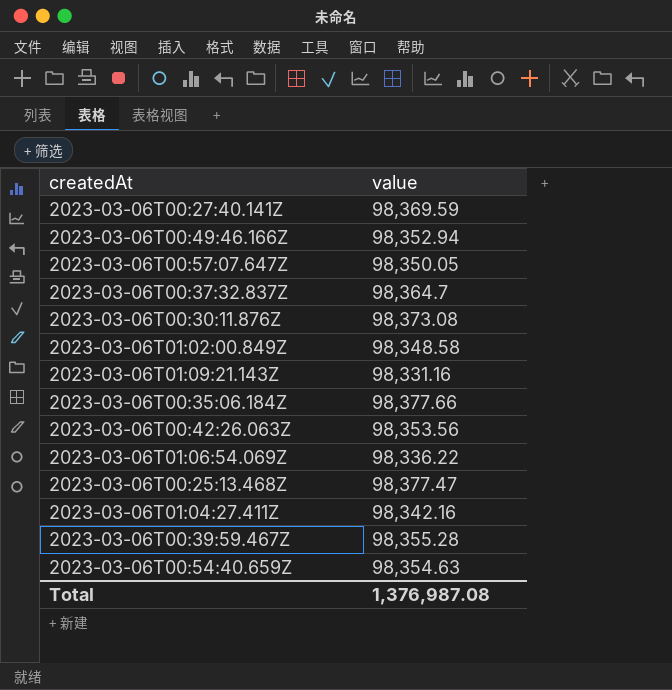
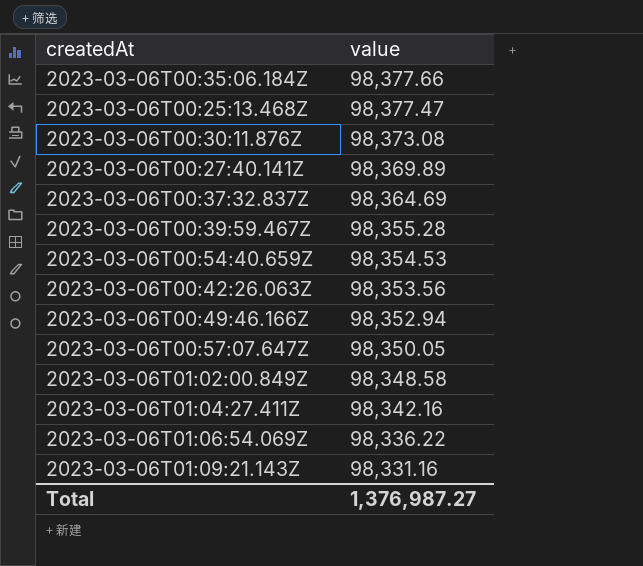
row order: none -> value descending
2023-03-06T00:27:40.141Z | value: 98,369.59 -> 98,369.89
2023-03-06T00:37:32.837Z | value: 98,364.7 -> 98,364.69
2023-03-06T00:54:40.659Z | value: 98,354.63 -> 98,354.53
Total | value: 1,376,987.08 -> 1,376,987.27

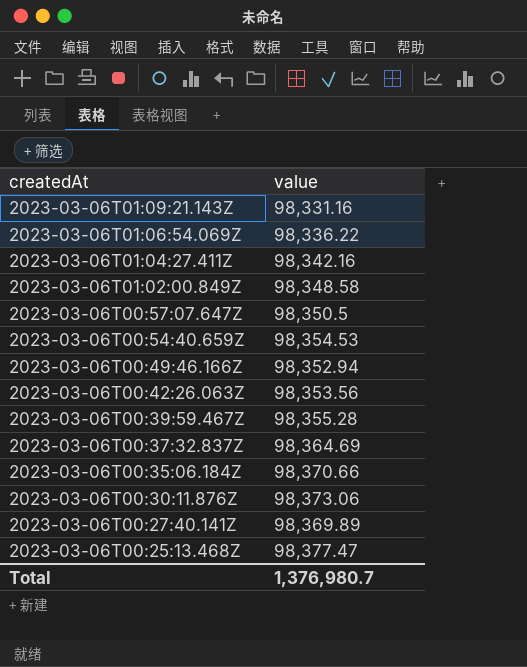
row order: value descending -> createdAt descending
2023-03-06T00:57:07.647Z | value: 98,350.05 -> 98,350.5
2023-03-06T00:35:06.184Z | value: 98,377.66 -> 98,370.66
2023-03-06T00:30:11.876Z | value: 98,373.08 -> 98,373.06
Total | value: 1,376,987.27 -> 1,376,980.7

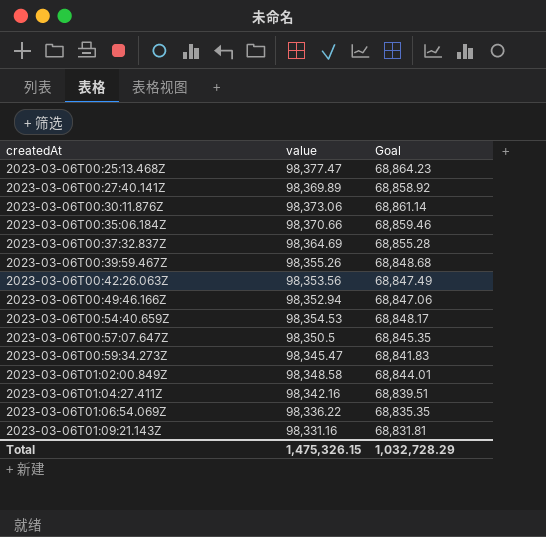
row order: createdAt descending -> createdAt ascending
column Goal | formula: none -> [value] * 0.7
2023-03-06T00:39:59.467Z | value: 98,355.28 -> 98,355.26
row 2023-03-06T00:59:34.273Z: none -> 98,345.47 | 68,841.83
Total | value: 1,376,980.7 -> 1,475,326.15

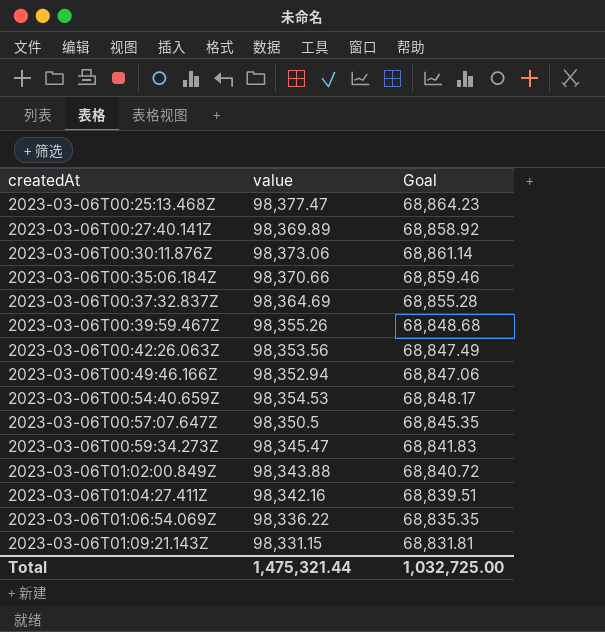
2023-03-06T01:02:00.849Z | value: 98,348.58 -> 98,343.88
2023-03-06T01:02:00.849Z | Goal: 68,844.01 -> 68,840.72
2023-03-06T01:09:21.143Z | value: 98,331.16 -> 98,331.15
Total | value: 1,475,326.15 -> 1,475,321.44
Total | Goal: 1,032,728.29 -> 1,032,725.00

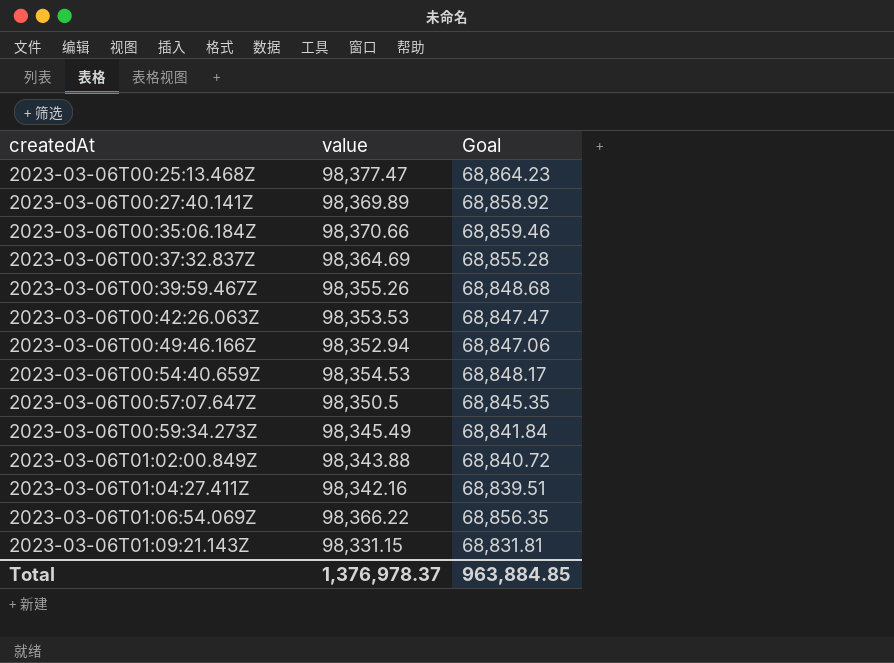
row 2023-03-06T00:30:11.876Z: 98,373.06 | 68,861.14 -> none
2023-03-06T00:42:26.063Z | value: 98,353.56 -> 98,353.53
2023-03-06T00:42:26.063Z | Goal: 68,847.49 -> 68,847.47
2023-03-06T00:59:34.273Z | value: 98,345.47 -> 98,345.49
2023-03-06T00:59:34.273Z | Goal: 68,841.83 -> 68,841.84
2023-03-06T01:06:54.069Z | value: 98,336.22 -> 98,366.22
2023-03-06T01:06:54.069Z | Goal: 68,835.35 -> 68,856.35
Total | value: 1,475,321.44 -> 1,376,978.37
Total | Goal: 1,032,725.00 -> 963,884.85

